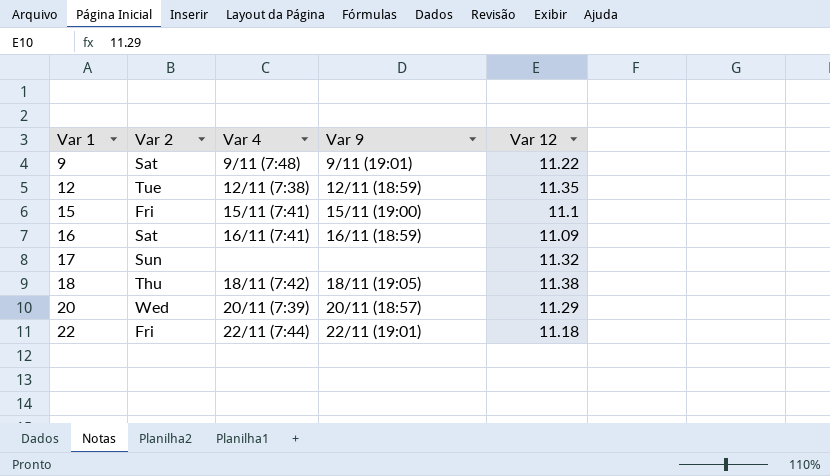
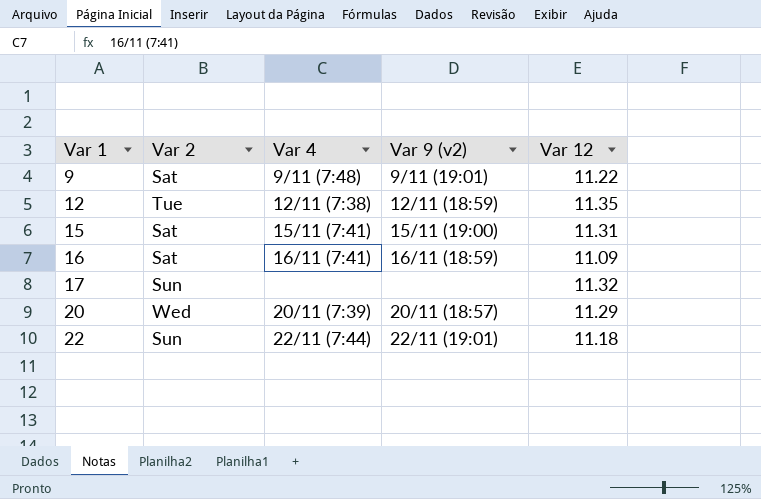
column name: Var 9 -> Var 9 (v2)
row 18: Thu | 18/11 (7:42) | 18/11 (19:05) | 11.38 -> none
15 | Var 2: Fri -> Sat
15 | Var 12: 11.1 -> 11.31
22 | Var 2: Fri -> Sun

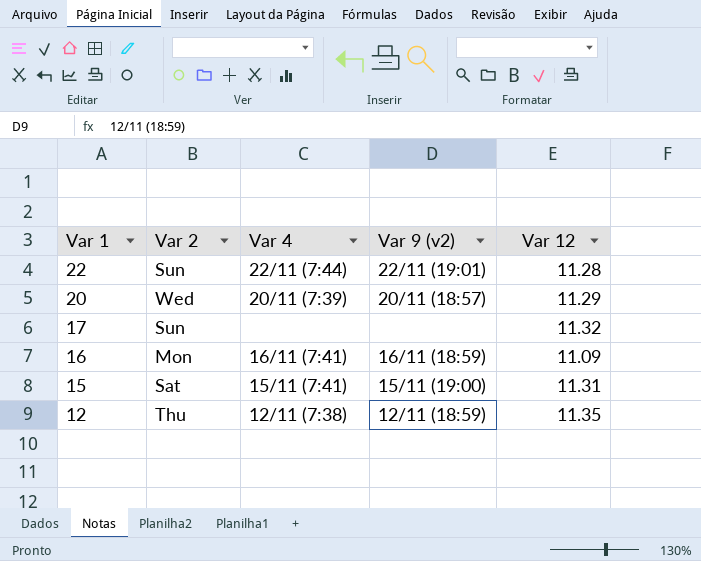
row order: Var 1 ascending -> Var 1 descending
row 9: Sat | 9/11 (7:48) | 9/11 (19:01) | 11.22 -> none
22 | Var 12: 11.18 -> 11.28
16 | Var 2: Sat -> Mon
12 | Var 2: Tue -> Thu

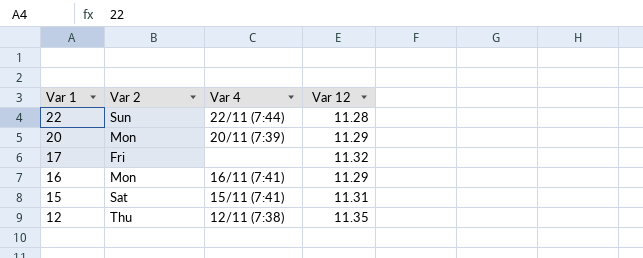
column Var 9 (v2) | position: 4 -> none
20 | Var 2: Wed -> Mon
17 | Var 2: Sun -> Fri
16 | Var 12: 11.09 -> 11.29

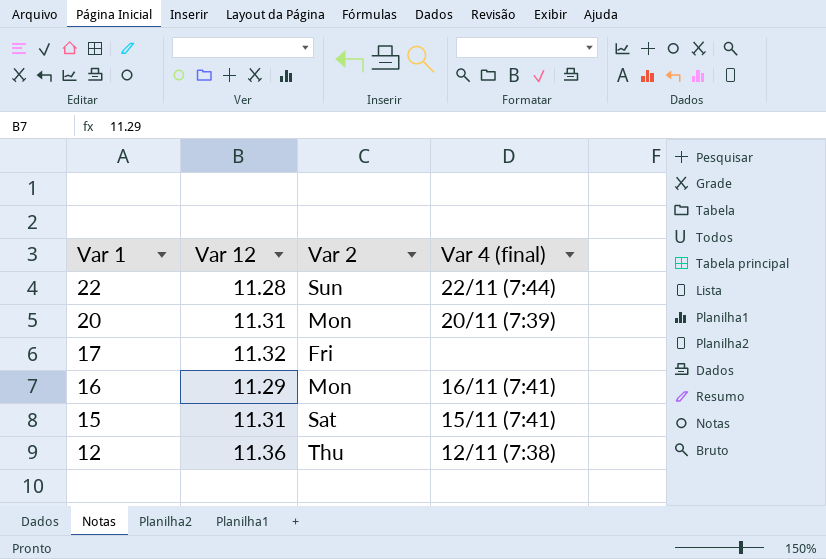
column Var 12 | position: 4 -> 2
column name: Var 4 -> Var 4 (final)
20 | Var 12: 11.29 -> 11.31
12 | Var 12: 11.35 -> 11.36

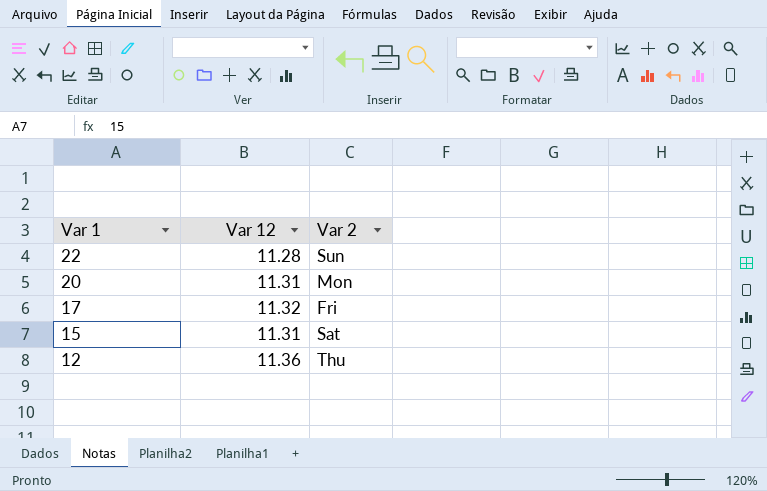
column Var 4 (final) | position: 4 -> none
row 16: 11.29 | Mon | 16/11 (7:41) -> none

